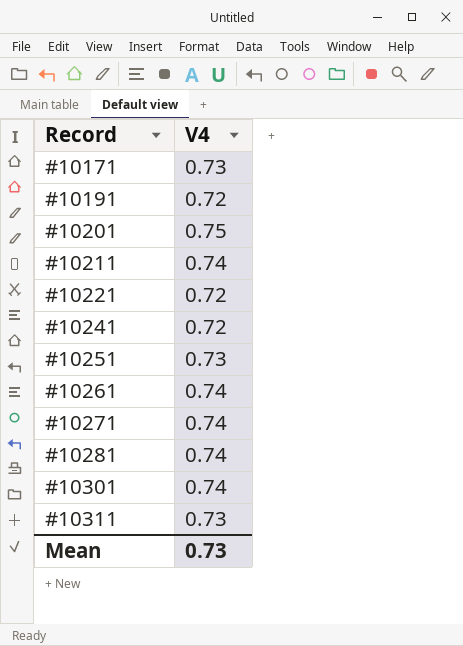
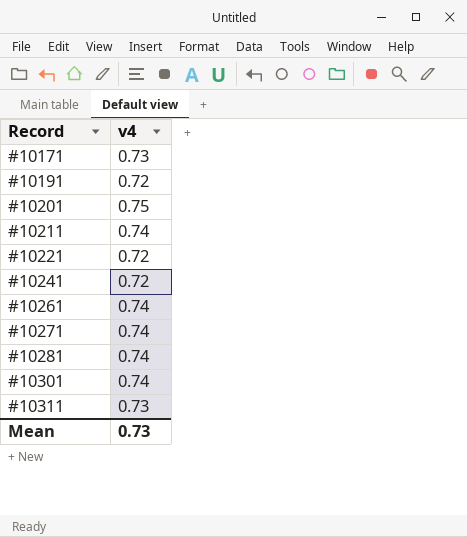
column name: V4 -> v4
row #10251: 0.73 -> none

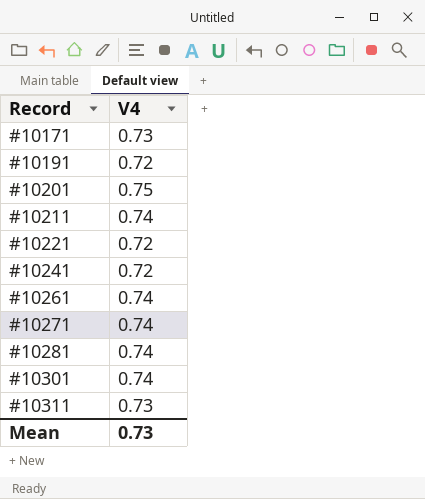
column name: v4 -> V4

